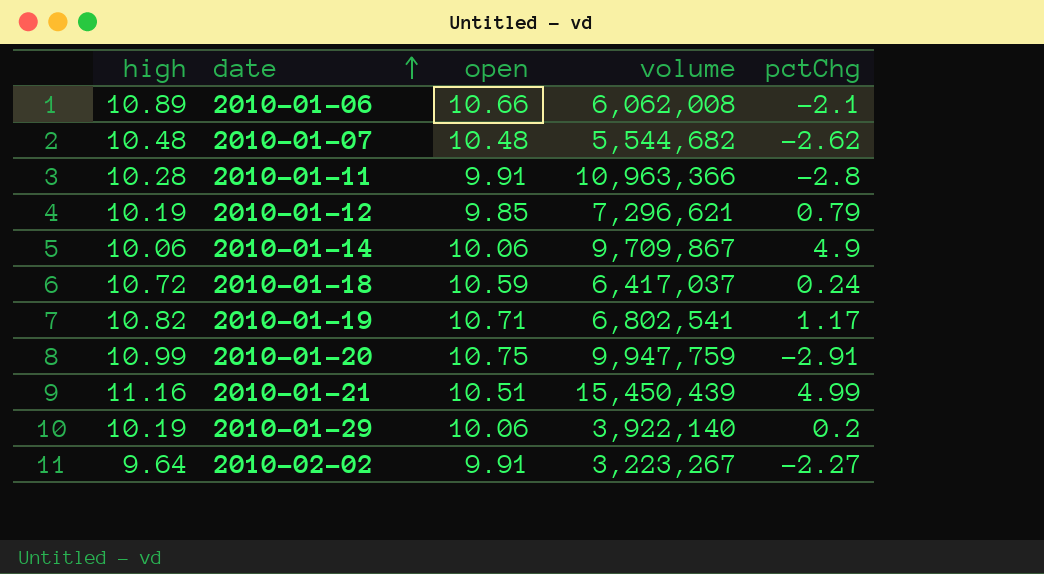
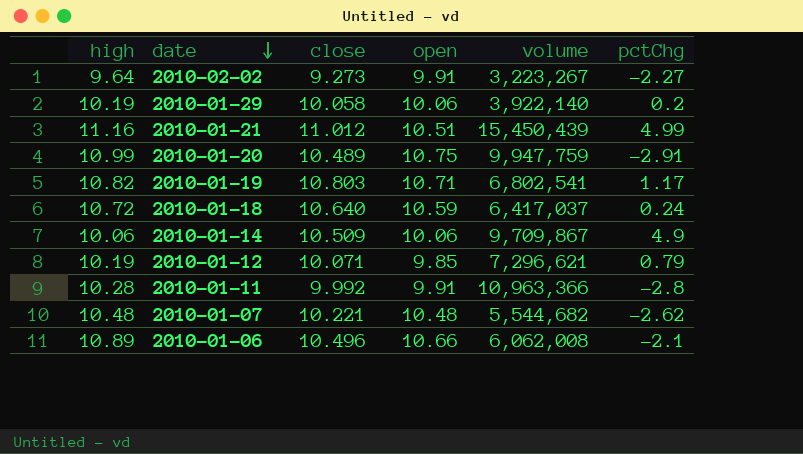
row order: date ascending -> date descending
column close | position: none -> 3

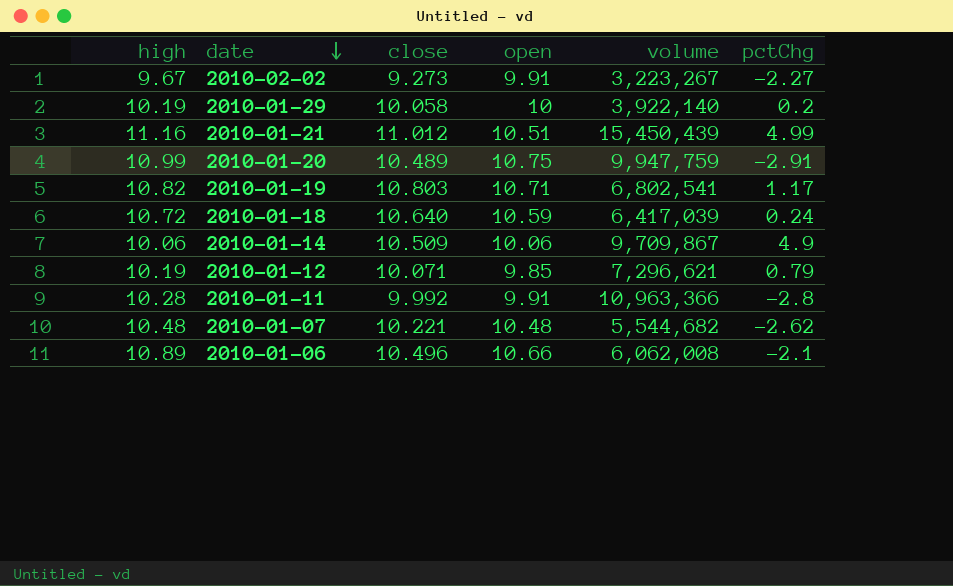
2010-02-02 | high: 9.64 -> 9.67
2010-01-29 | open: 10.06 -> 10
2010-01-18 | volume: 6,417,037 -> 6,417,039

